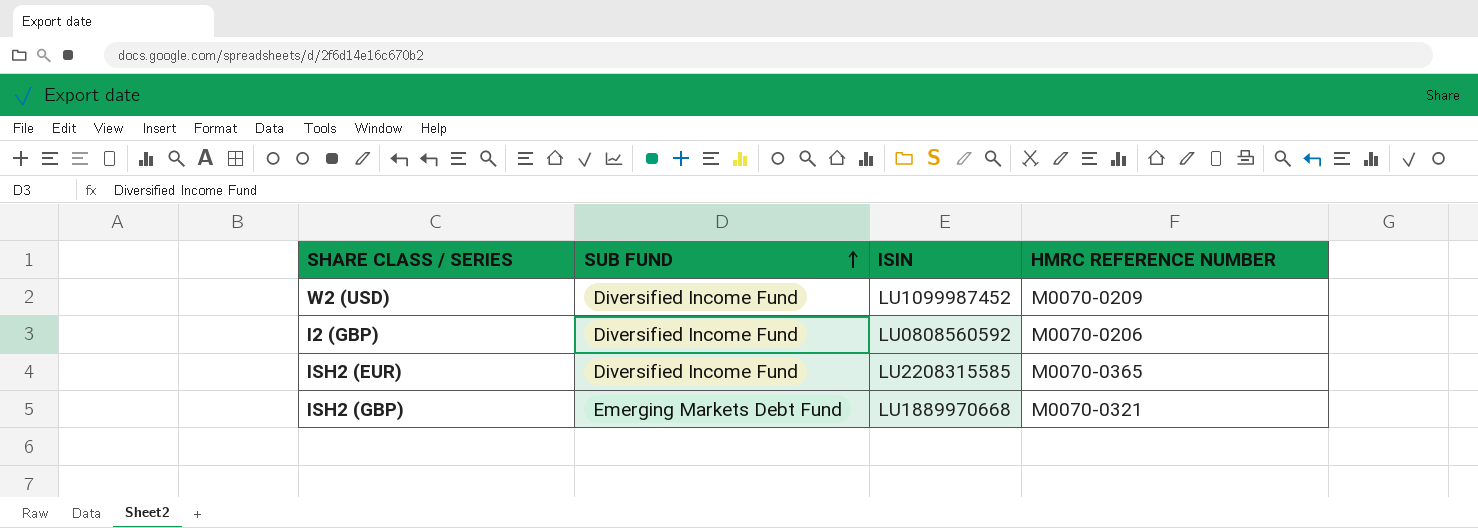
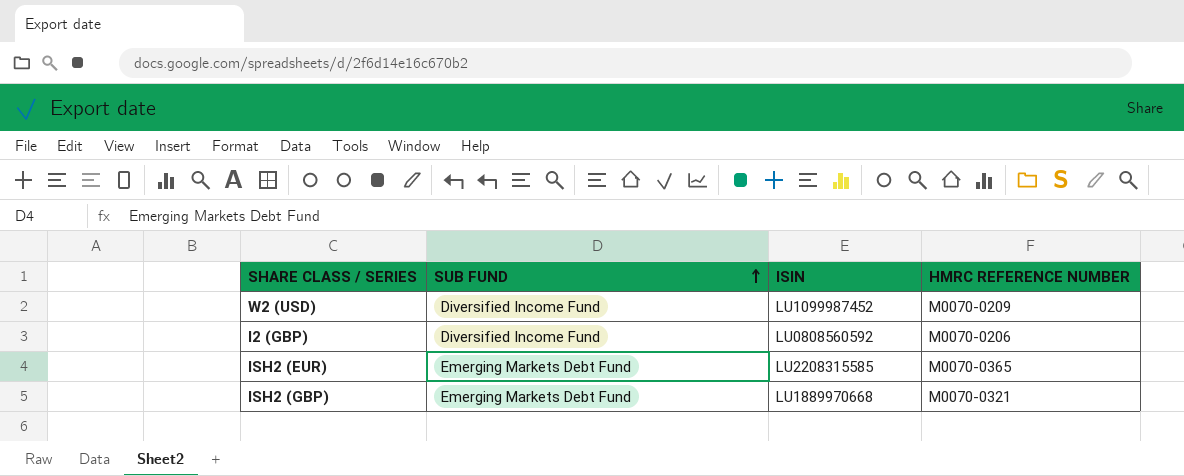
ISH2 (EUR) | SUB FUND: Diversified Income Fund -> Emerging Markets Debt Fund

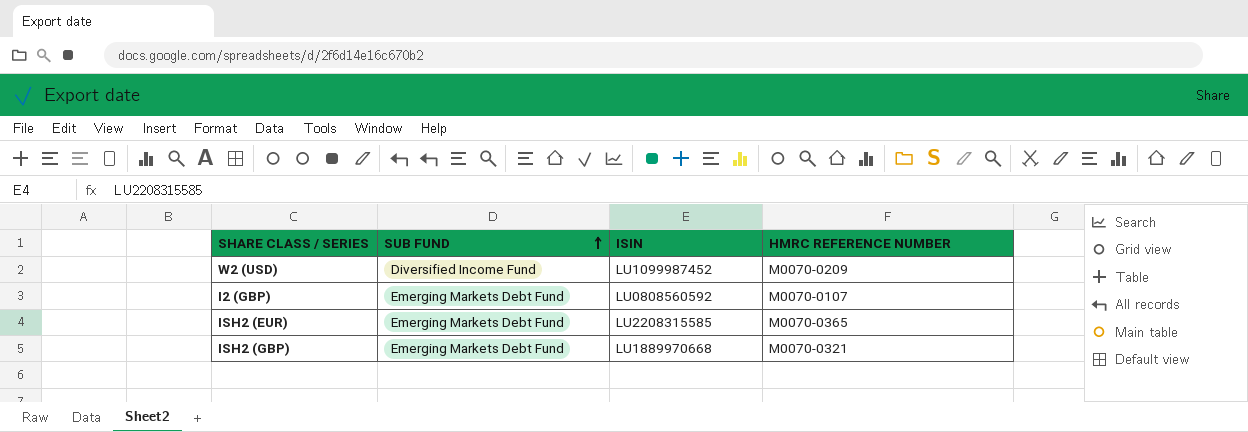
I2 (GBP) | SUB FUND: Diversified Income Fund -> Emerging Markets Debt Fund
I2 (GBP) | HMRC REFERENCE NUMBER: M0070-0206 -> M0070-0107

